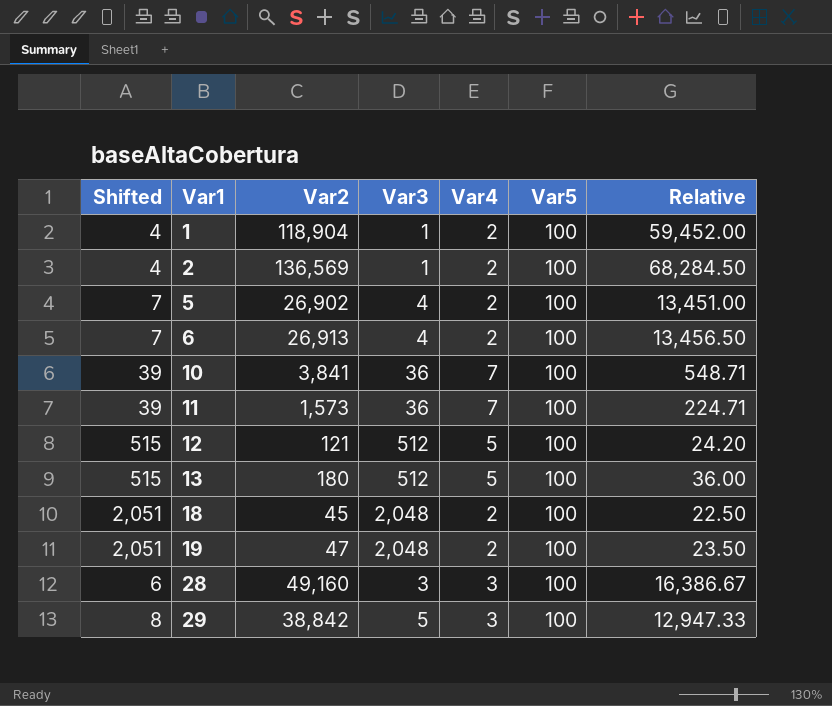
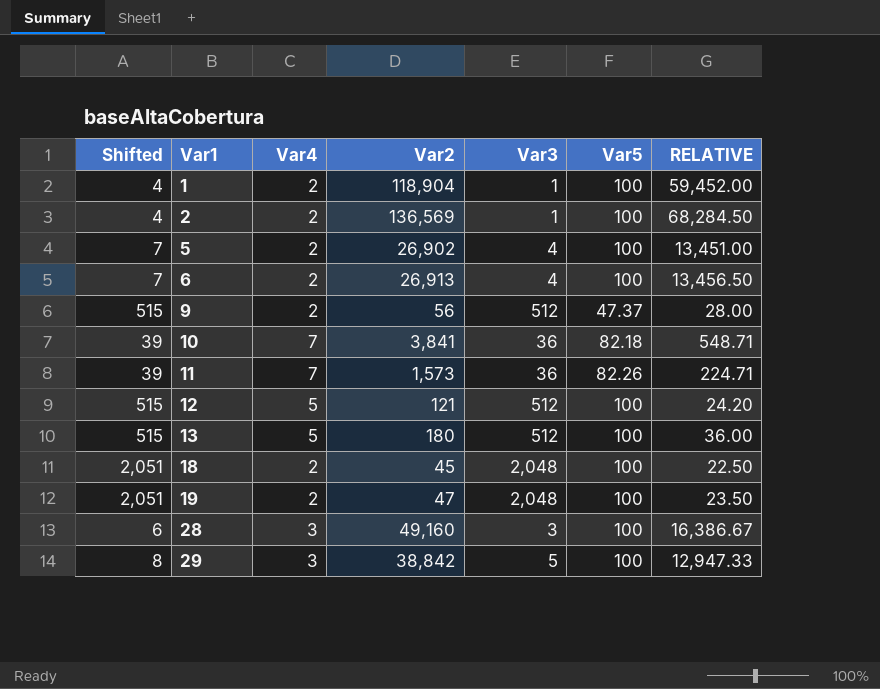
column Var4 | position: 5 -> 3
column name: Relative -> RELATIVE
row 9: none -> 515 | 2 | 56 | 512 | 47.37 | 28.00
10 | Var5: 100 -> 82.18
11 | Var5: 100 -> 82.26

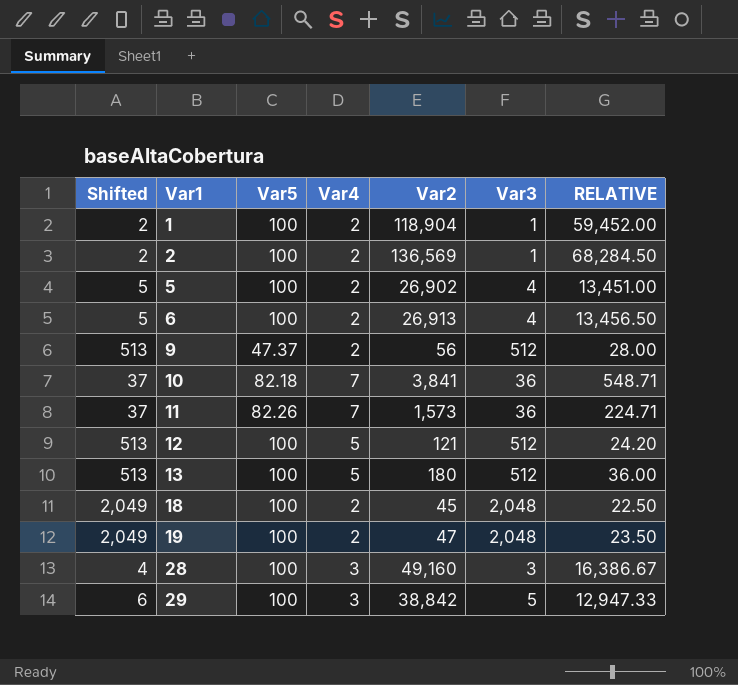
column Shifted | formula: [Var3] + 3 -> [Var3] + 1
column Var5 | position: 6 -> 3

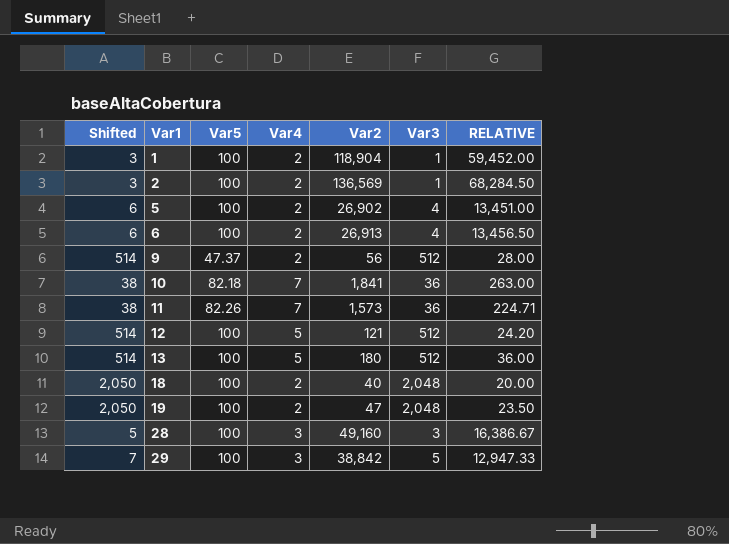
column Shifted | formula: [Var3] + 1 -> [Var3] + 2
10 | Var2: 3,841 -> 1,841
10 | RELATIVE: 548.71 -> 263.00
18 | Var2: 45 -> 40
18 | RELATIVE: 22.50 -> 20.00

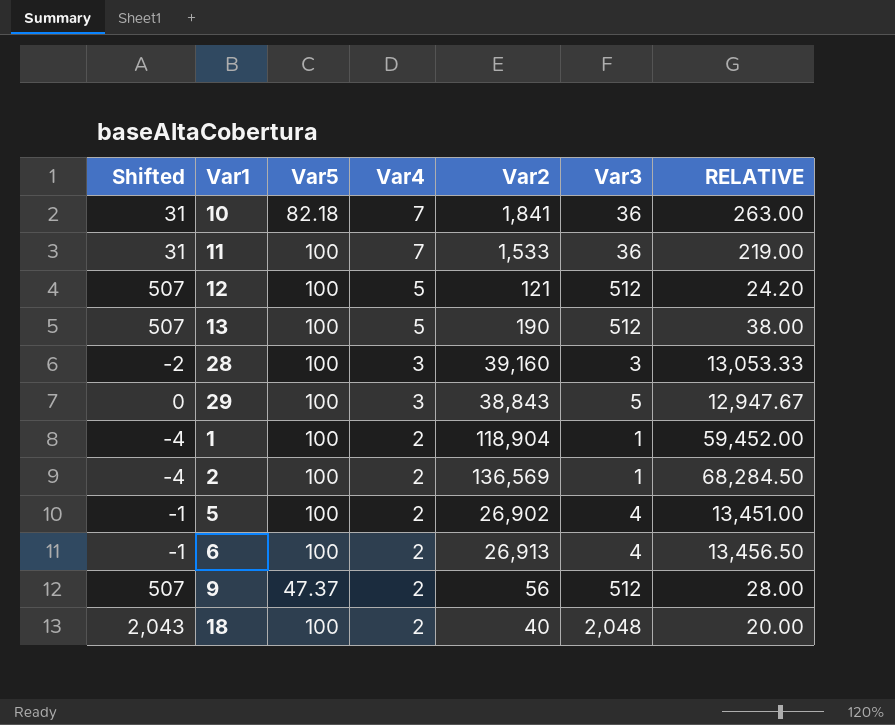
row order: Var1 ascending -> Var4 descending
column Shifted | formula: [Var3] + 2 -> [Var3] - 5
row 19: 2,050 | 100 | 2 | 47 | 2,048 | 23.50 -> none
11 | Var5: 82.26 -> 100
11 | Var2: 1,573 -> 1,533
11 | RELATIVE: 224.71 -> 219.00
13 | Var2: 180 -> 190
13 | RELATIVE: 36.00 -> 38.00
28 | Var2: 49,160 -> 39,160
28 | RELATIVE: 16,386.67 -> 13,053.33
29 | Var2: 38,842 -> 38,843
29 | RELATIVE: 12,947.33 -> 12,947.67

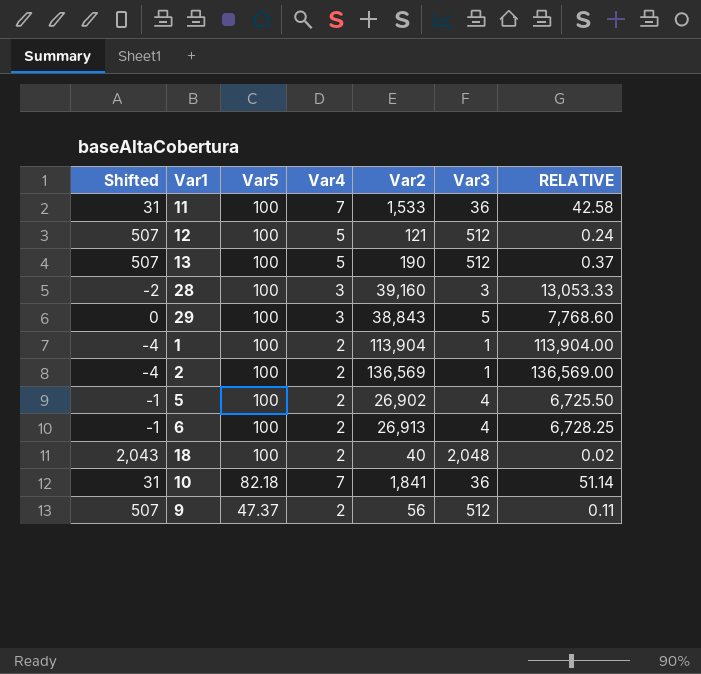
row order: Var4 descending -> Var5 descending
column RELATIVE | formula: [Var2] / [Var4] -> [Var2] / [Var3]
1 | Var2: 118,904 -> 113,904

